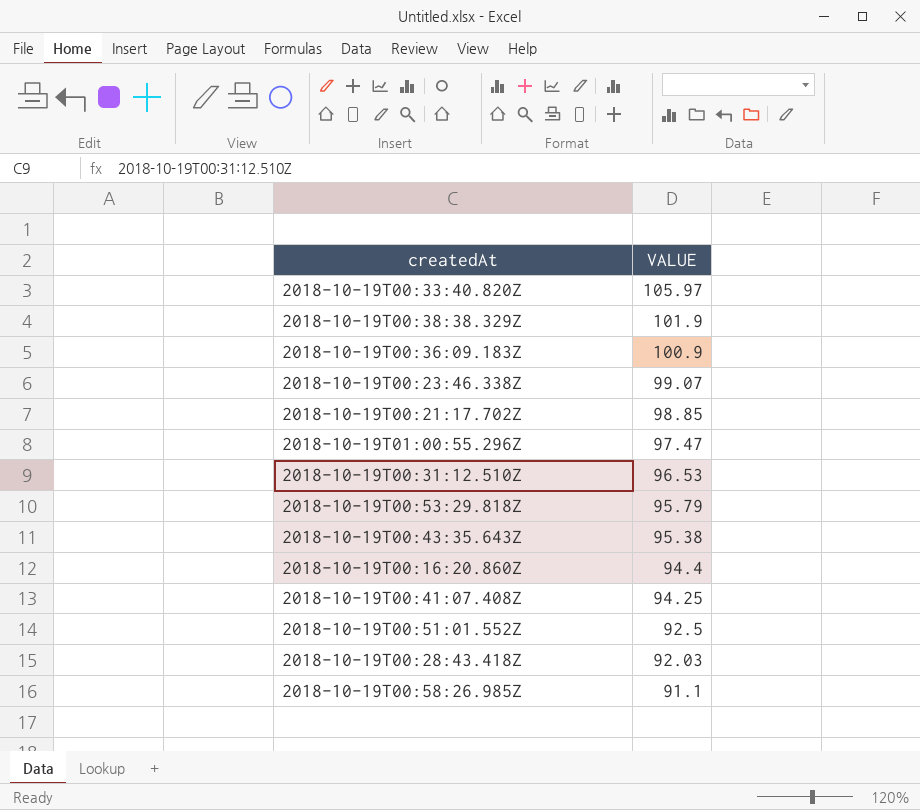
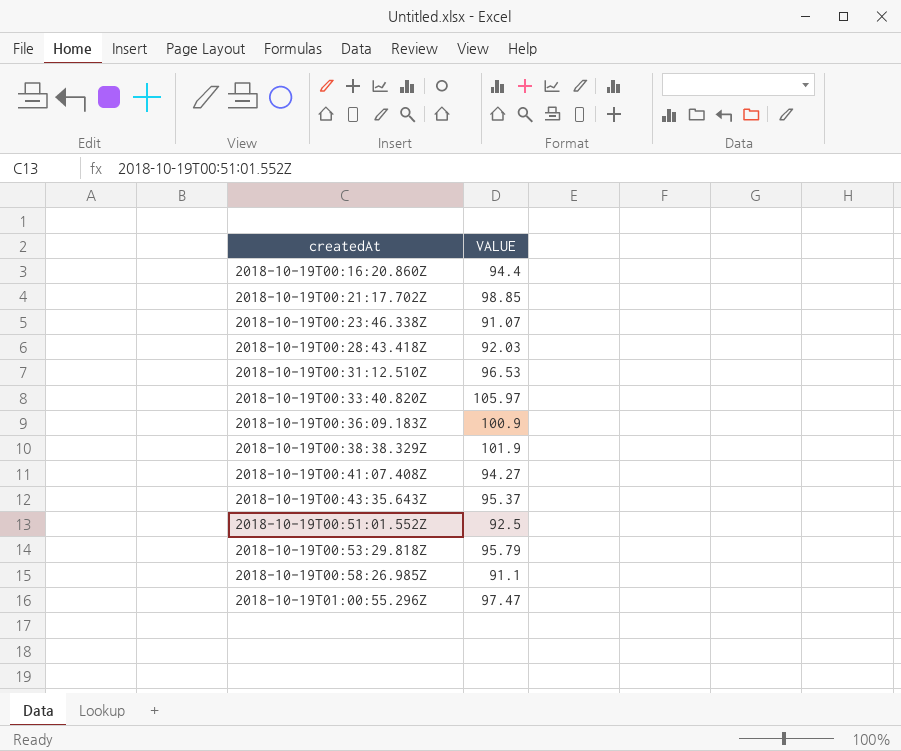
row order: VALUE descending -> createdAt ascending
2018-10-19T00:23:46.338Z | VALUE: 99.07 -> 91.07
2018-10-19T00:41:07.408Z | VALUE: 94.25 -> 94.27
2018-10-19T00:43:35.643Z | VALUE: 95.38 -> 95.37

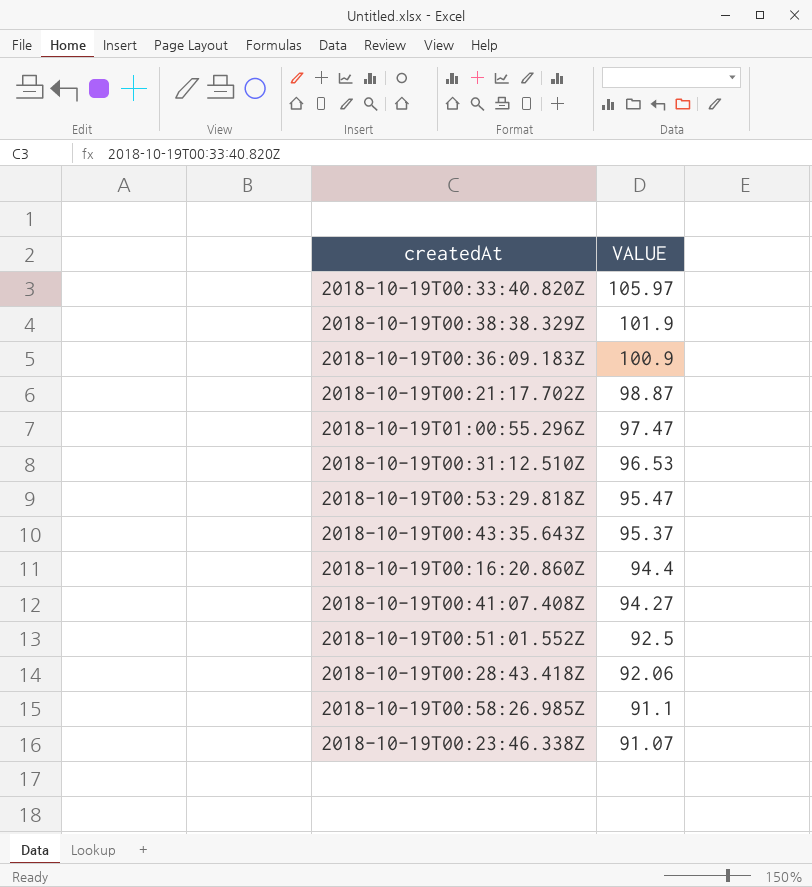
row order: createdAt ascending -> VALUE descending
2018-10-19T00:21:17.702Z | VALUE: 98.85 -> 98.87
2018-10-19T00:53:29.818Z | VALUE: 95.79 -> 95.47
2018-10-19T00:28:43.418Z | VALUE: 92.03 -> 92.06

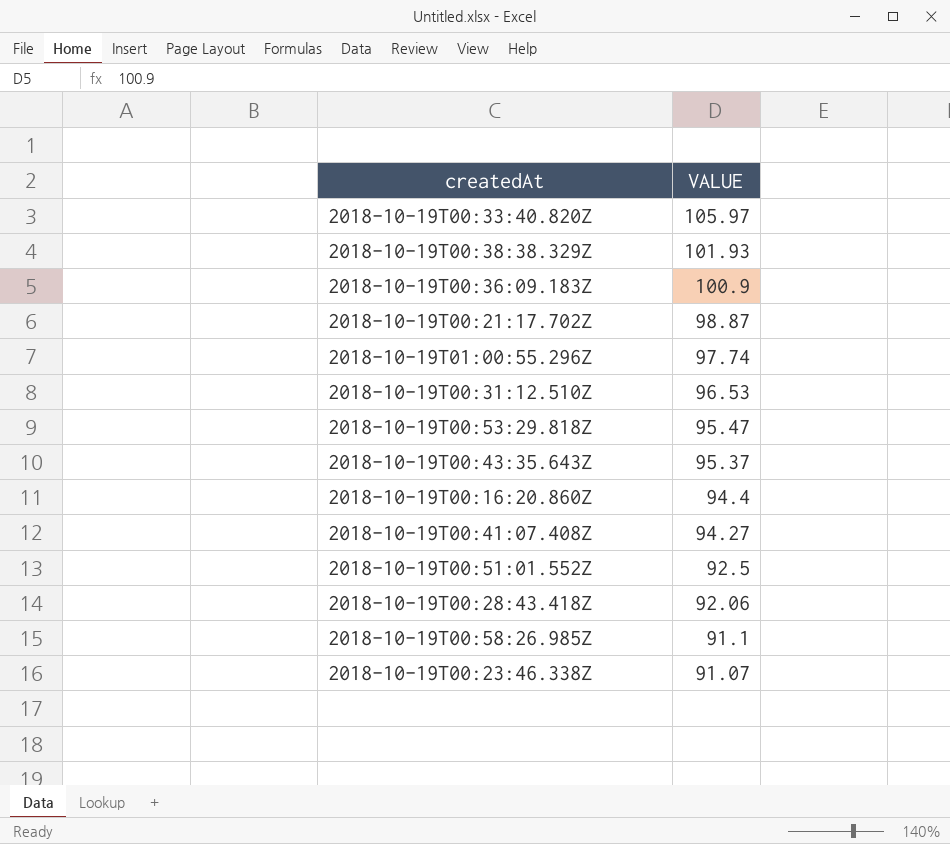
2018-10-19T00:38:38.329Z | VALUE: 101.9 -> 101.93
2018-10-19T01:00:55.296Z | VALUE: 97.47 -> 97.74

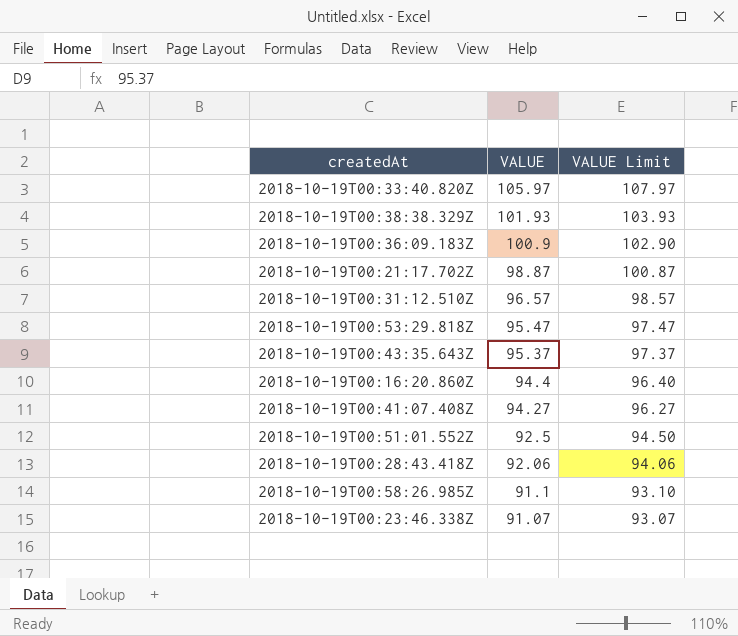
column VALUE Limit | formula: none -> [VALUE] + 2
row 2018-10-19T01:00:55.296Z: 97.74 -> none
2018-10-19T00:31:12.510Z | VALUE: 96.53 -> 96.57

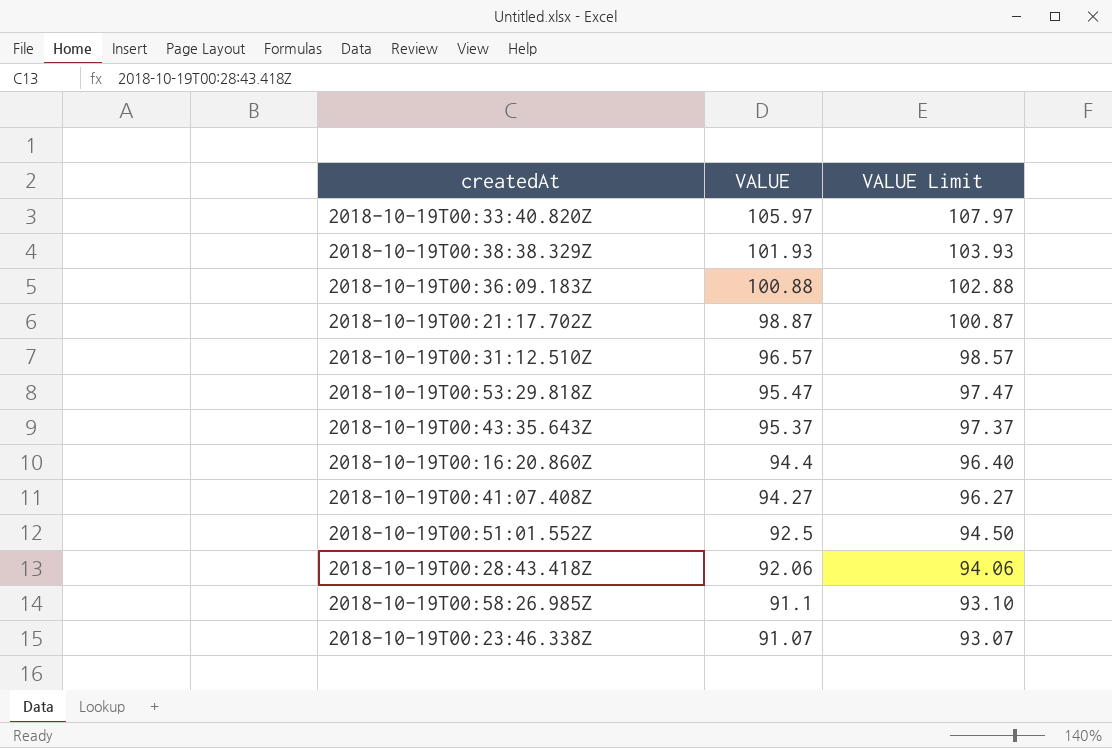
2018-10-19T00:36:09.183Z | VALUE: 100.9 -> 100.88
2018-10-19T00:36:09.183Z | VALUE Limit: 102.90 -> 102.88

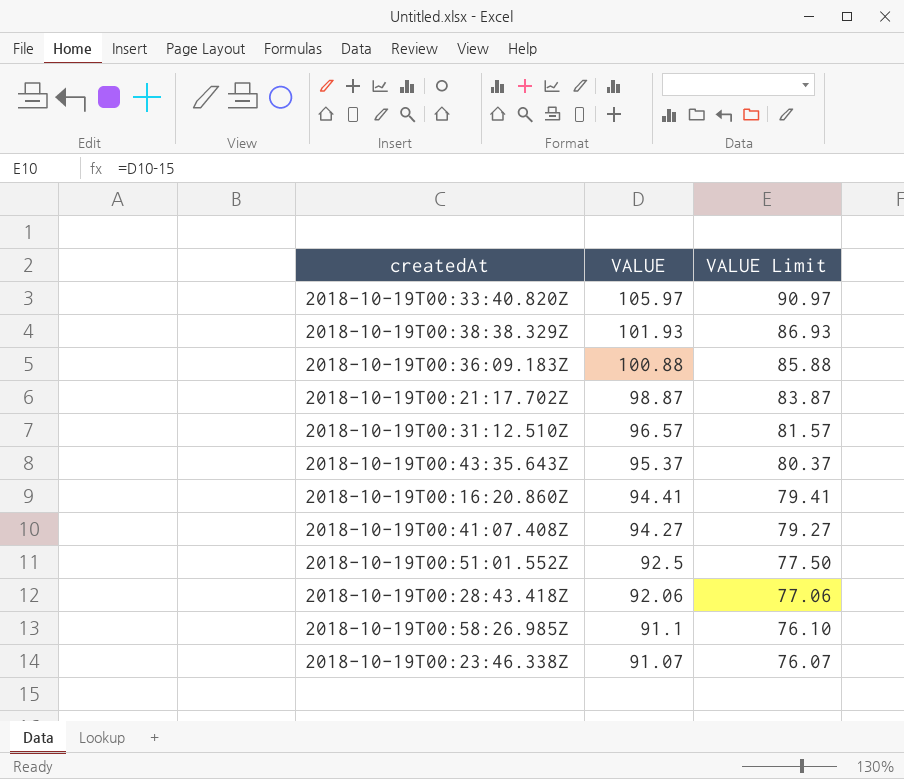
column VALUE Limit | formula: [VALUE] + 2 -> [VALUE] - 15
row 2018-10-19T00:53:29.818Z: 95.47 | 97.47 -> none
2018-10-19T00:16:20.860Z | VALUE: 94.4 -> 94.41

